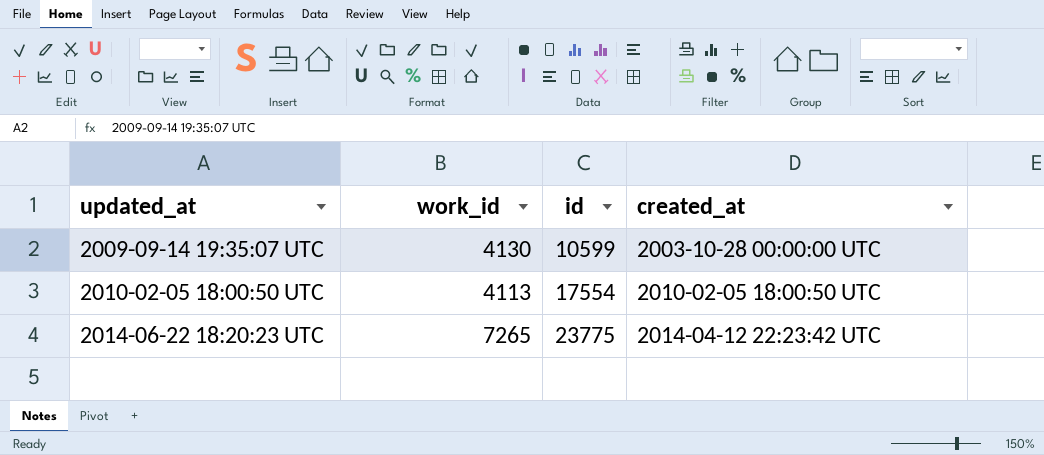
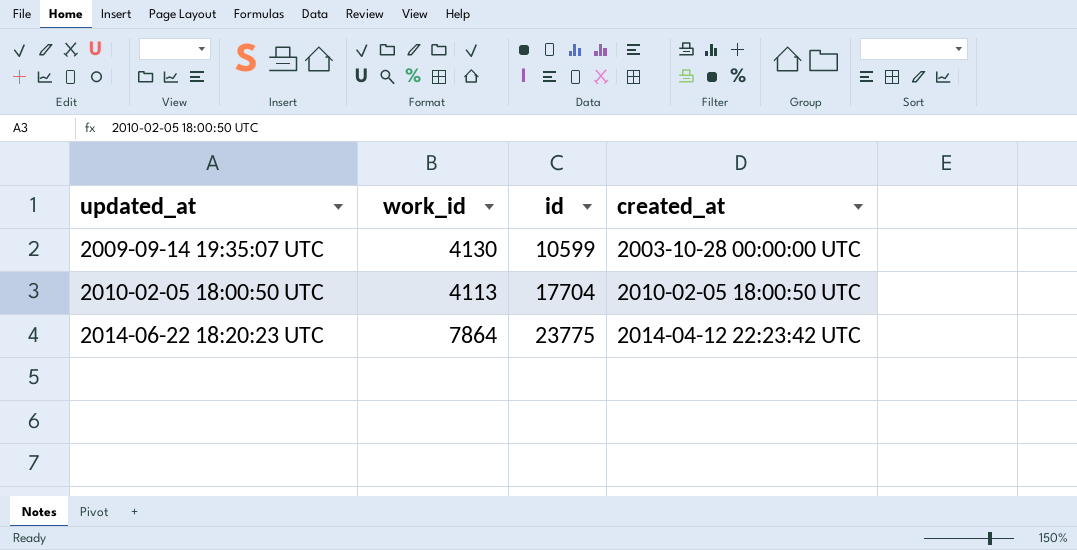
2010-02-05 18:00:50 UTC | id: 17554 -> 17704
2014-06-22 18:20:23 UTC | work_id: 7265 -> 7864

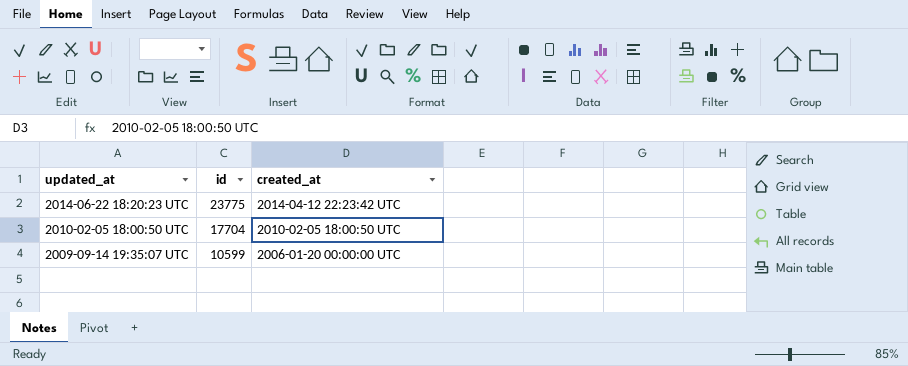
row order: updated_at ascending -> updated_at descending
column work_id | position: 2 -> none
2009-09-14 19:35:07 UTC | created_at: 2003-10-28 00:00:00 UTC -> 2006-01-20 00:00:00 UTC

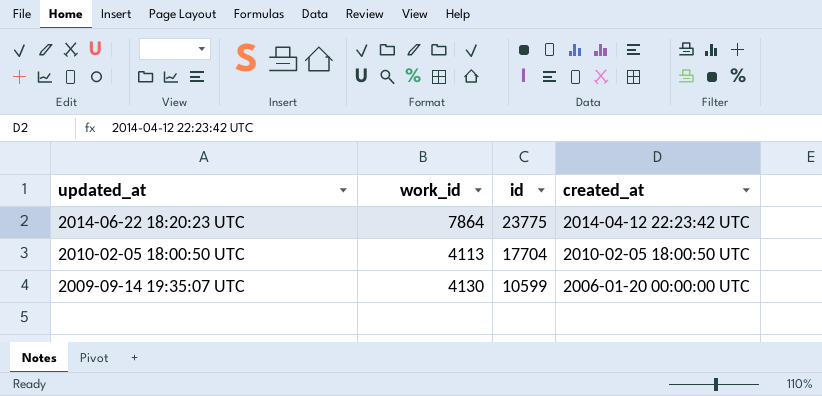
column work_id | position: none -> 2

